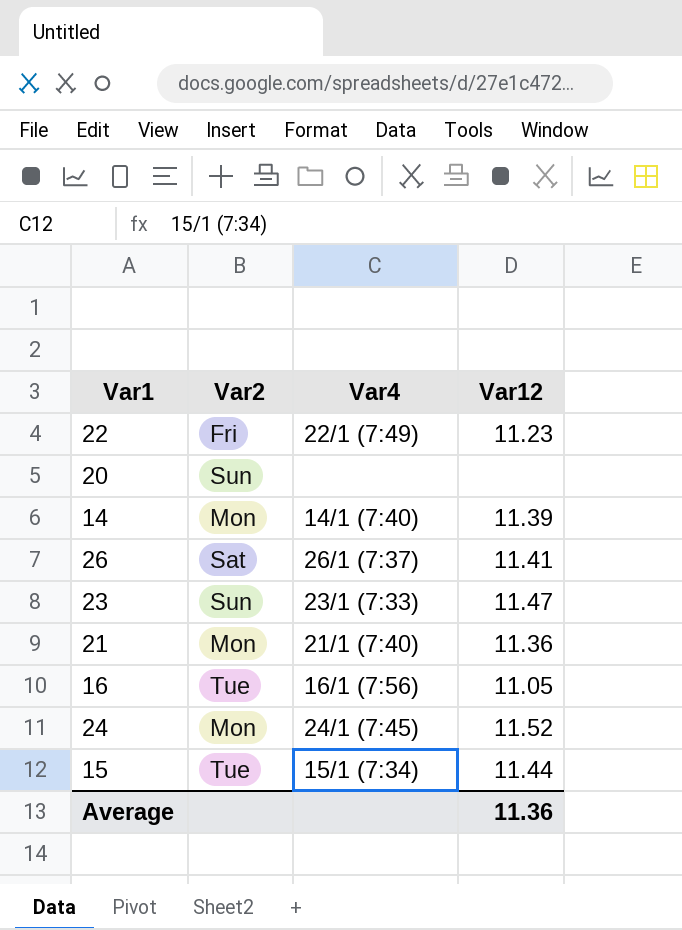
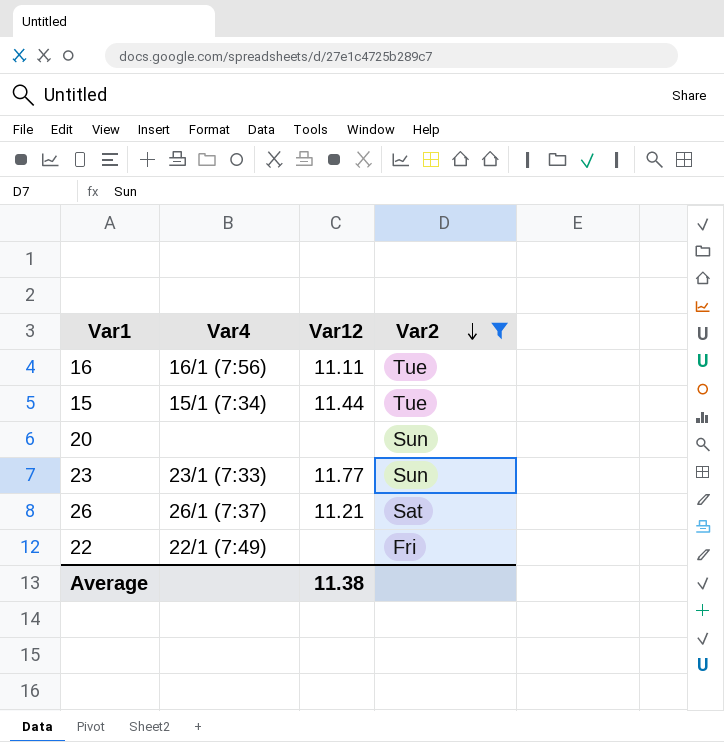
filter: none -> Var2 != Mon
row order: none -> Var2 descending
column Var2 | position: 2 -> 4
16 | Var12: 11.05 -> 11.11
23 | Var12: 11.47 -> 11.77
26 | Var12: 11.41 -> 11.21
22 | Var12: 11.23 -> none
Average | Var12: 11.36 -> 11.38

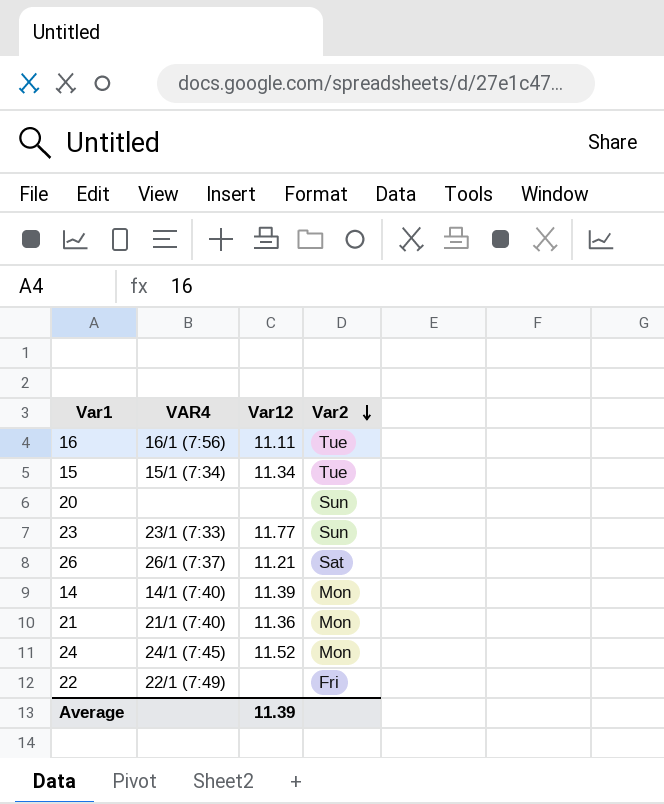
filter: Var2 != Mon -> none
column name: Var4 -> VAR4
15 | Var12: 11.44 -> 11.34
Average | Var12: 11.38 -> 11.39

